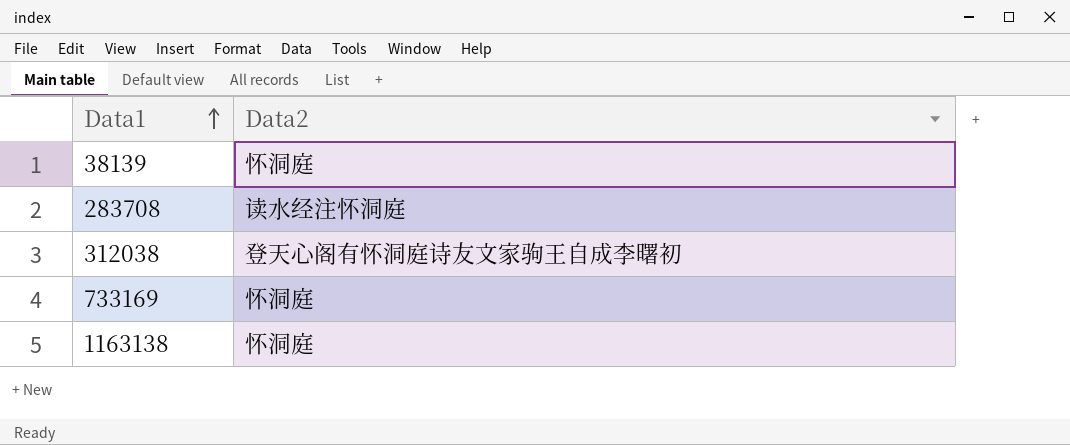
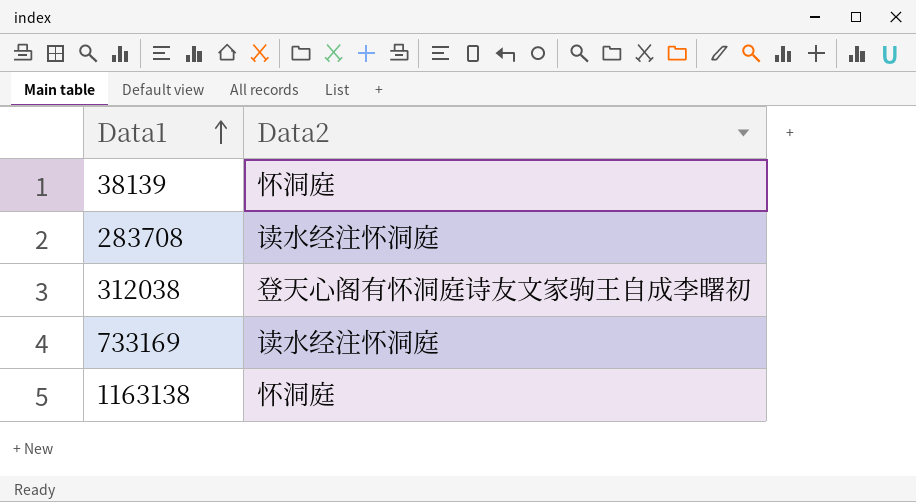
733169 | Data2: 怀洞庭 -> 读水经注怀洞庭

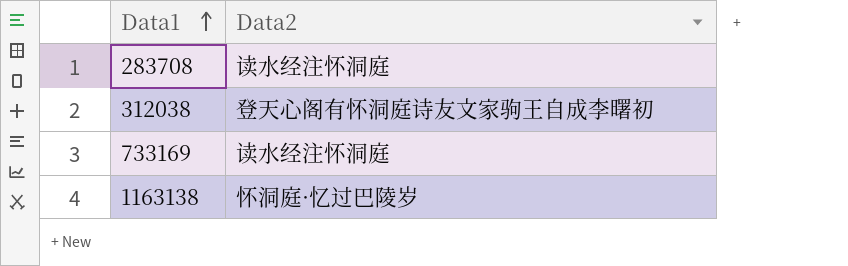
row 38139: 怀洞庭 -> none
1163138 | Data2: 怀洞庭 -> 怀洞庭·忆过巴陵岁

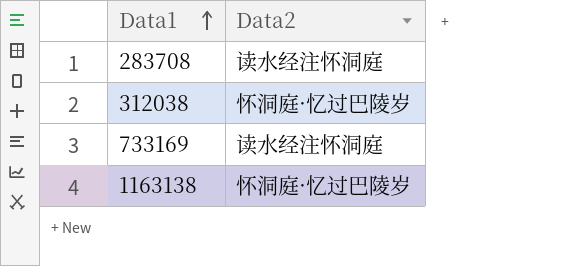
312038 | Data2: 登天心阁有怀洞庭诗友文家驹王自成李曙初 -> 怀洞庭·忆过巴陵岁

